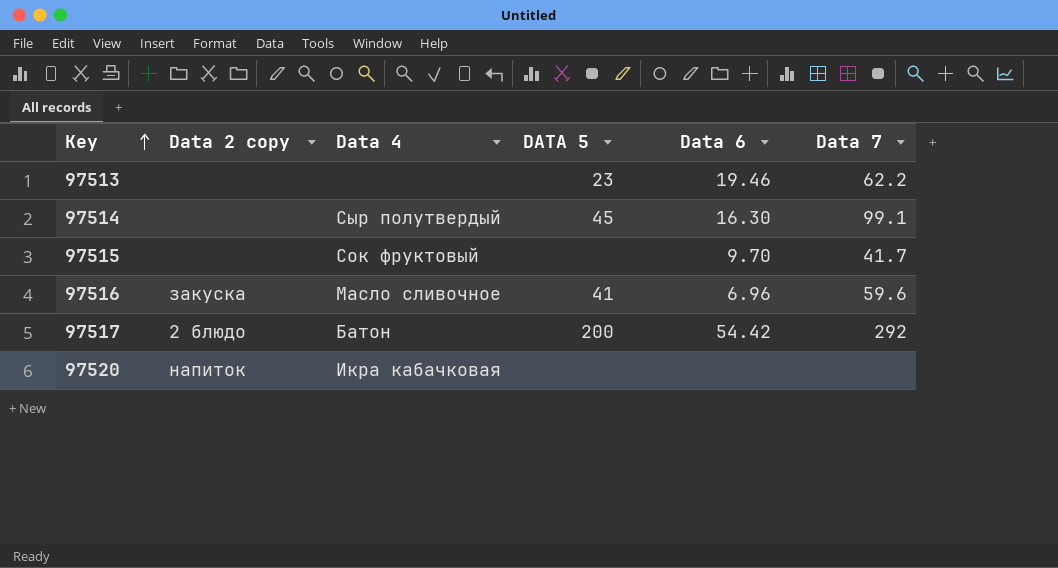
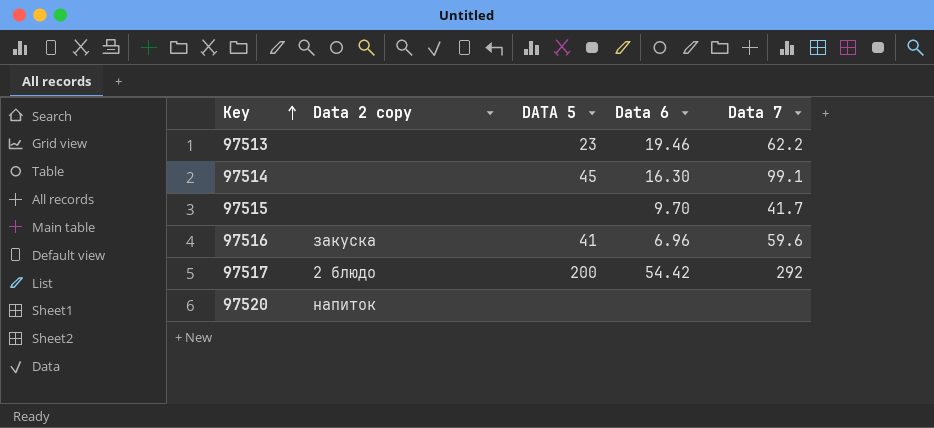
column Data 4 | position: 3 -> none

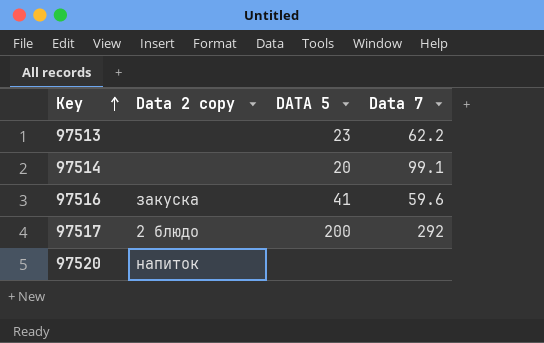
column Data 6 | position: 4 -> none
row 97515: none | none | 9.70 | 41.7 -> none
97514 | DATA 5: 45 -> 20

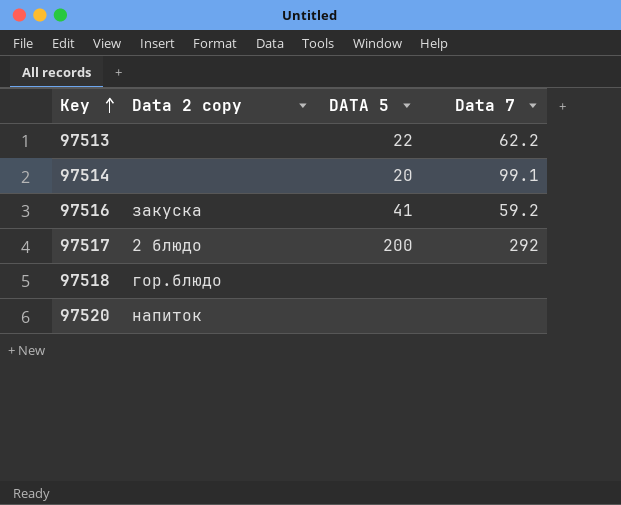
97513 | DATA 5: 23 -> 22
97516 | Data 7: 59.6 -> 59.2
row 97518: none -> гор.блюдо | none | none

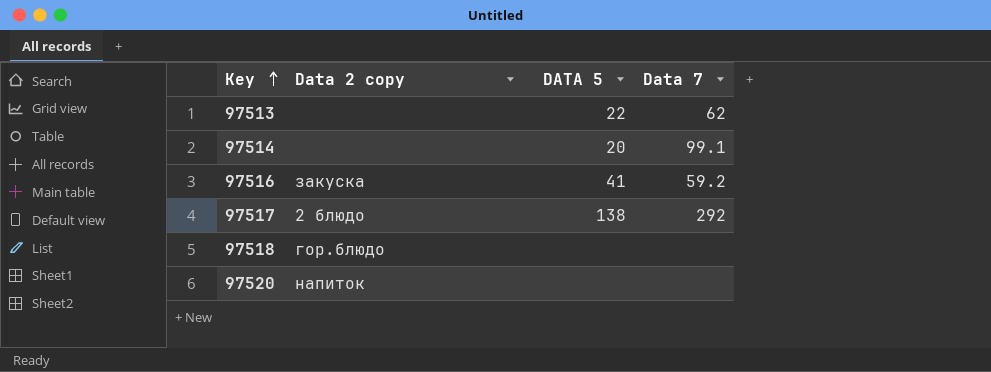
97513 | Data 7: 62.2 -> 62
97517 | DATA 5: 200 -> 138

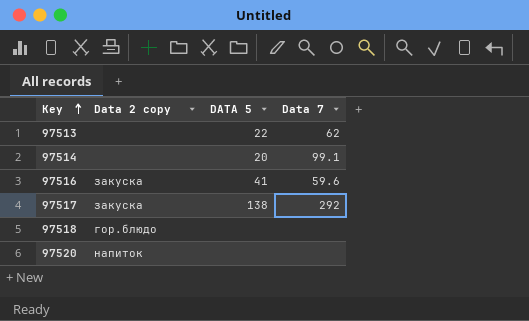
97516 | Data 7: 59.2 -> 59.6
97517 | Data 2 copy: 2 блюдо -> закуска

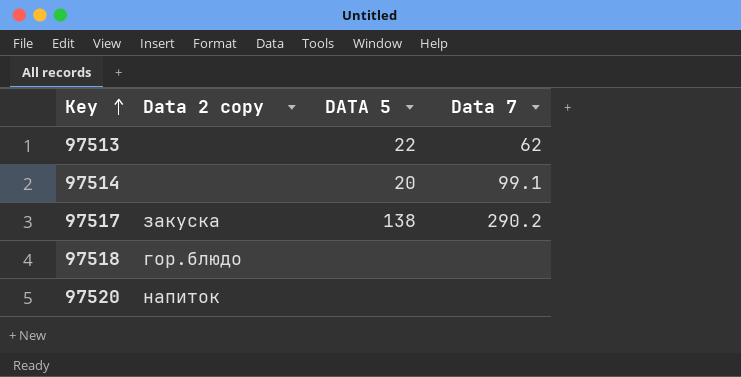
row 97516: закуска | 41 | 59.6 -> none
97517 | Data 7: 292 -> 290.2

